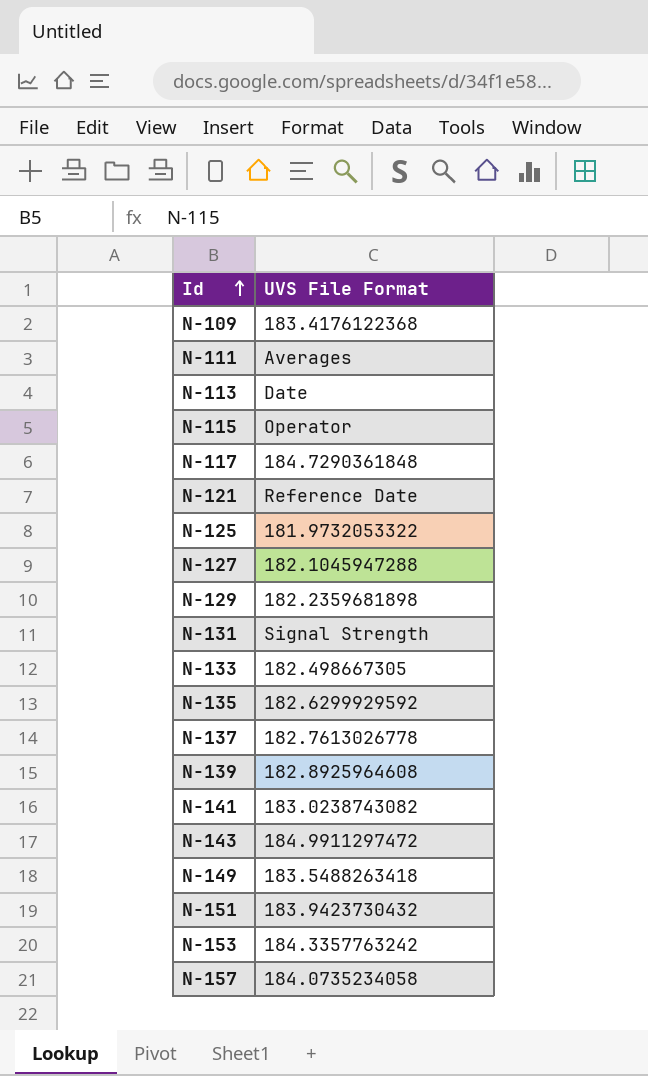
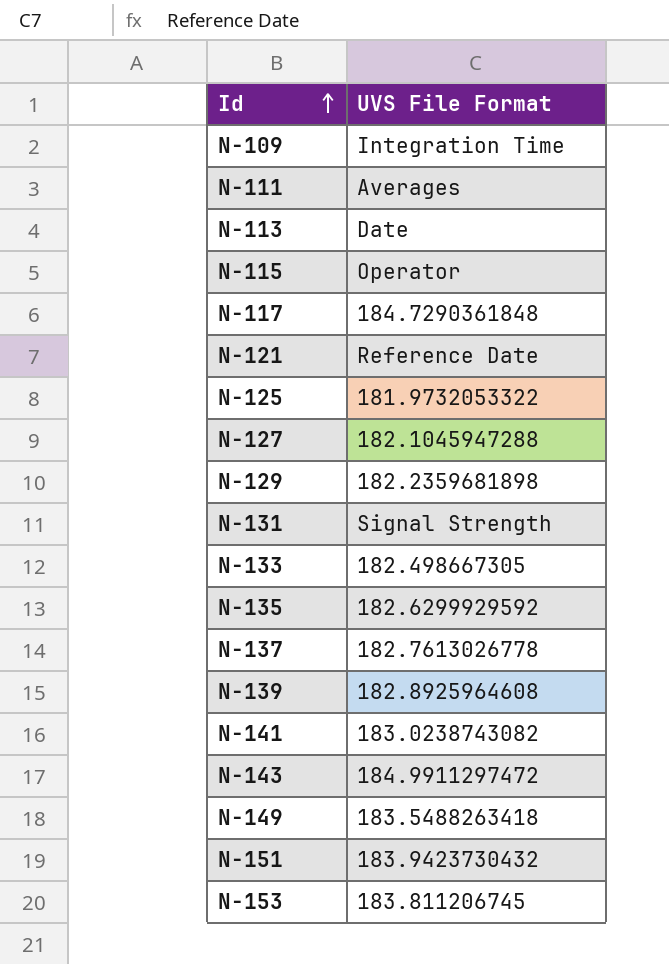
row N-157: 184.0735234058 -> none
N-109 | UVS File Format: 183.4176122368 -> Integration Time
N-153 | UVS File Format: 184.3357763242 -> 183.811206745

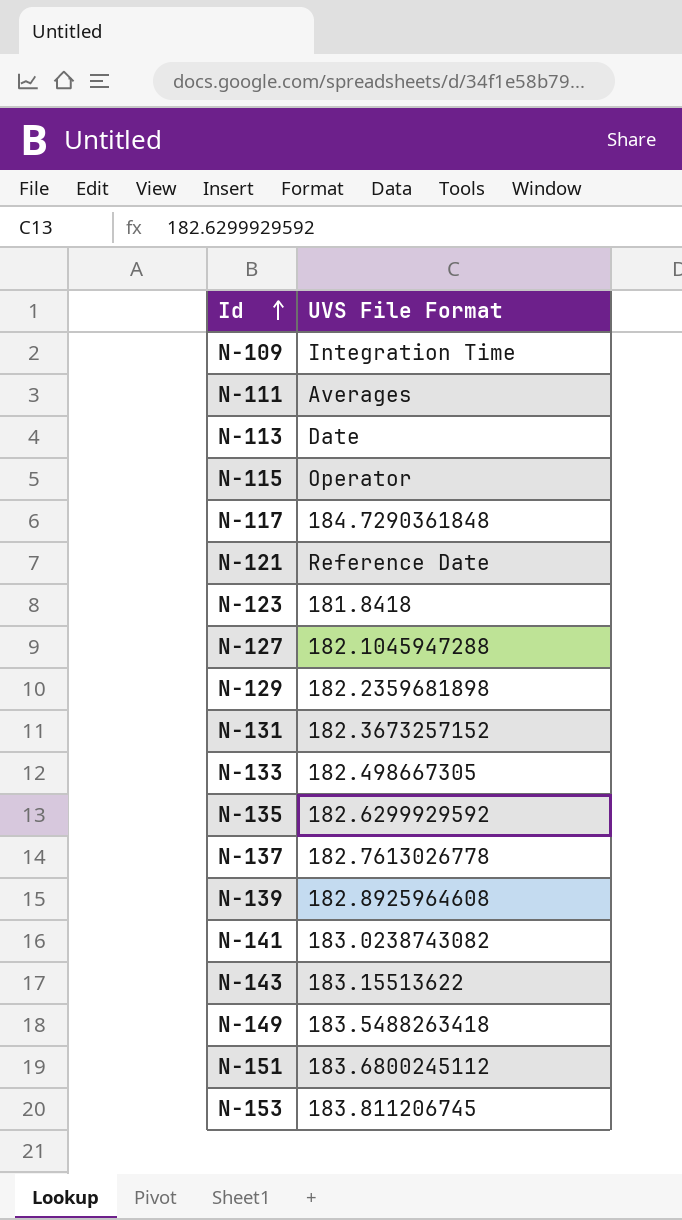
row N-125: 181.9732053322 -> none
row N-123: none -> 181.8418
N-131 | UVS File Format: Signal Strength -> 182.3673257152
N-143 | UVS File Format: 184.9911297472 -> 183.15513622
N-151 | UVS File Format: 183.9423730432 -> 183.6800245112

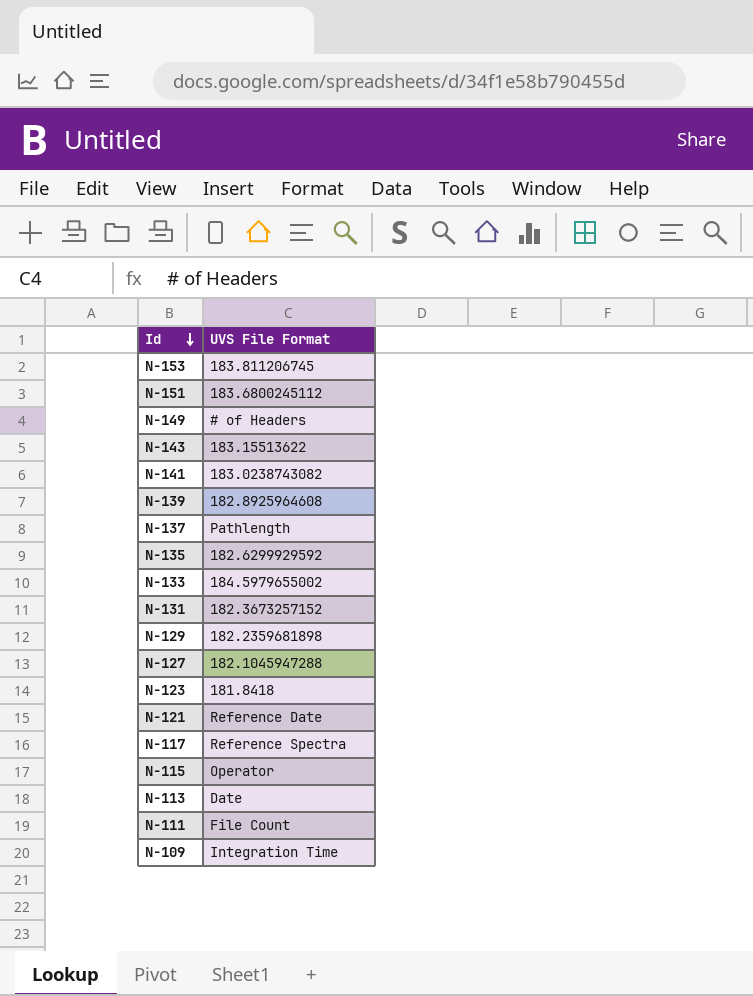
row order: Id ascending -> Id descending
N-149 | UVS File Format: 183.5488263418 -> # of Headers
N-137 | UVS File Format: 182.7613026778 -> Pathlength
N-133 | UVS File Format: 182.498667305 -> 184.5979655002
N-117 | UVS File Format: 184.7290361848 -> Reference Spectra
N-111 | UVS File Format: Averages -> File Count

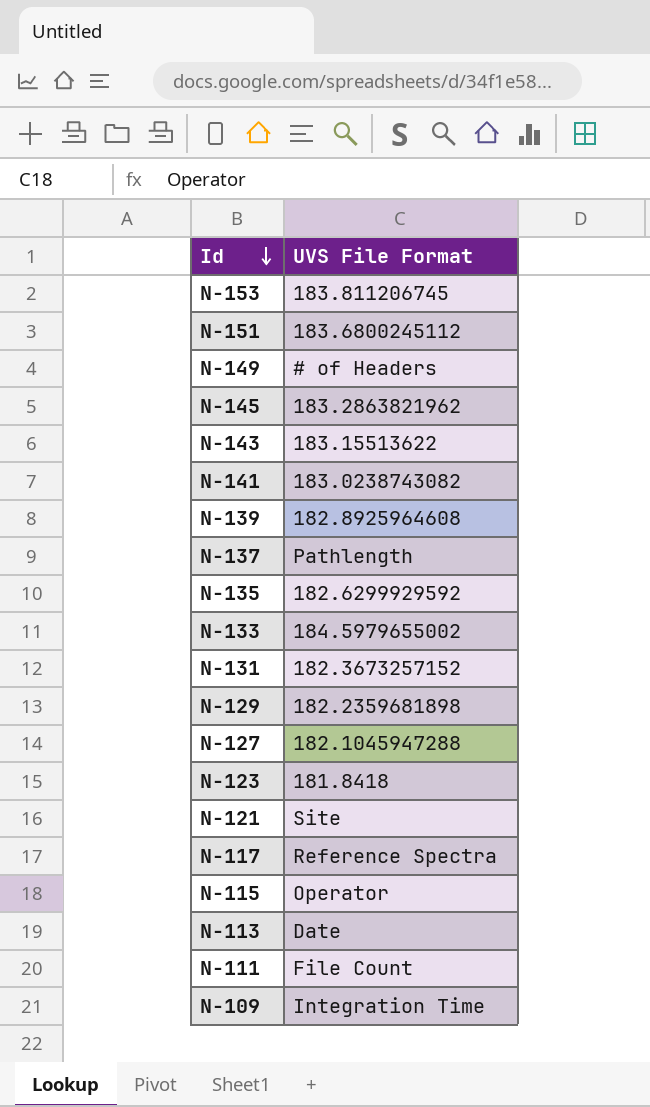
row N-145: none -> 183.2863821962
N-121 | UVS File Format: Reference Date -> Site

